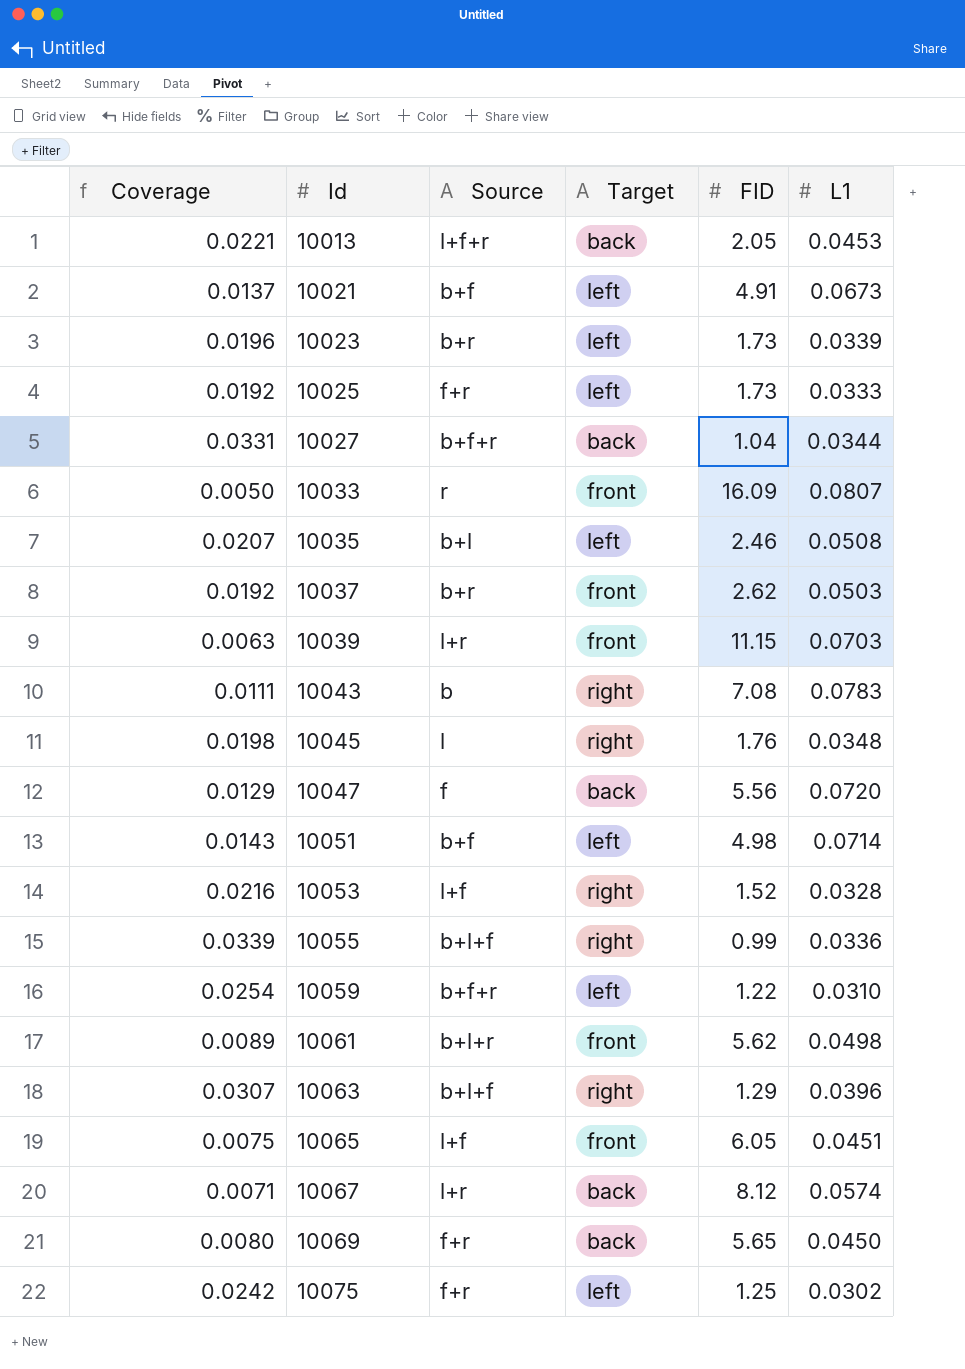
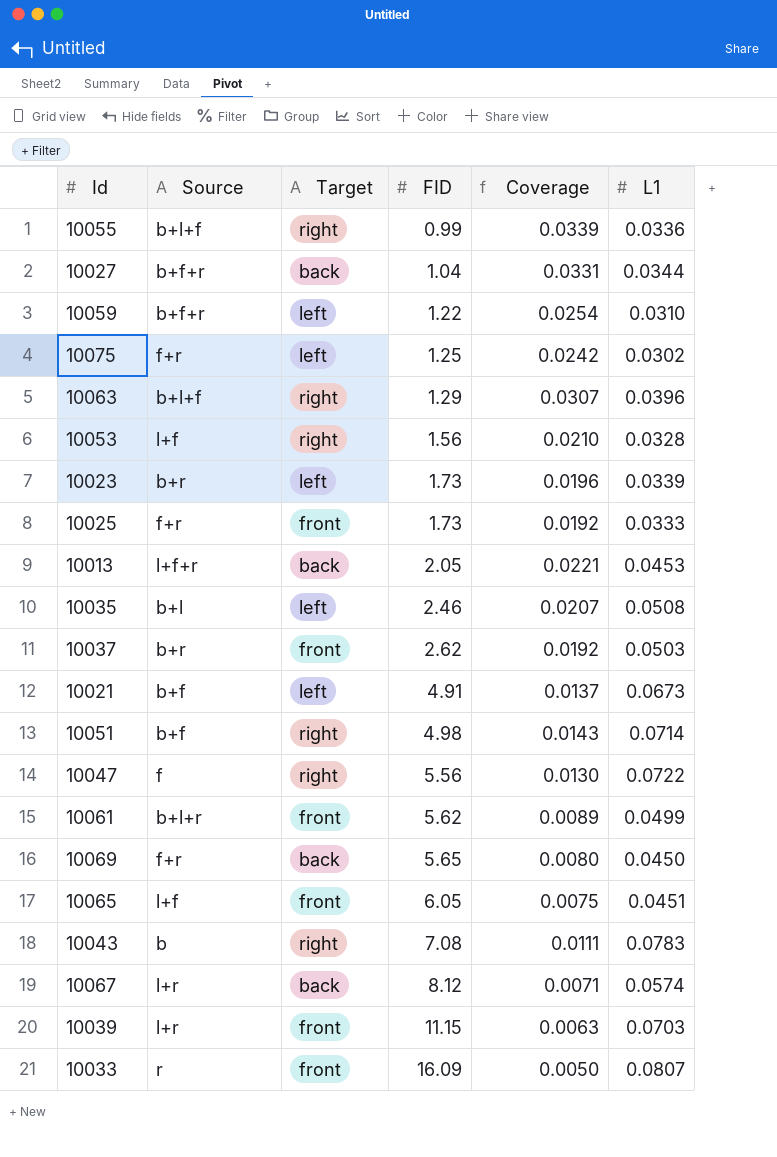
row order: Id ascending -> FID ascending
column Coverage | position: 1 -> 5
row 10045: 0.0198 | l | right | 1.76 | 0.0348 -> none
10053 | FID: 1.52 -> 1.56
10053 | Coverage: 0.0216 -> 0.0210
10025 | Target: left -> front
10051 | Target: left -> right
10047 | Target: back -> right
10047 | Coverage: 0.0129 -> 0.0130
10047 | L1: 0.0720 -> 0.0722
10061 | L1: 0.0498 -> 0.0499

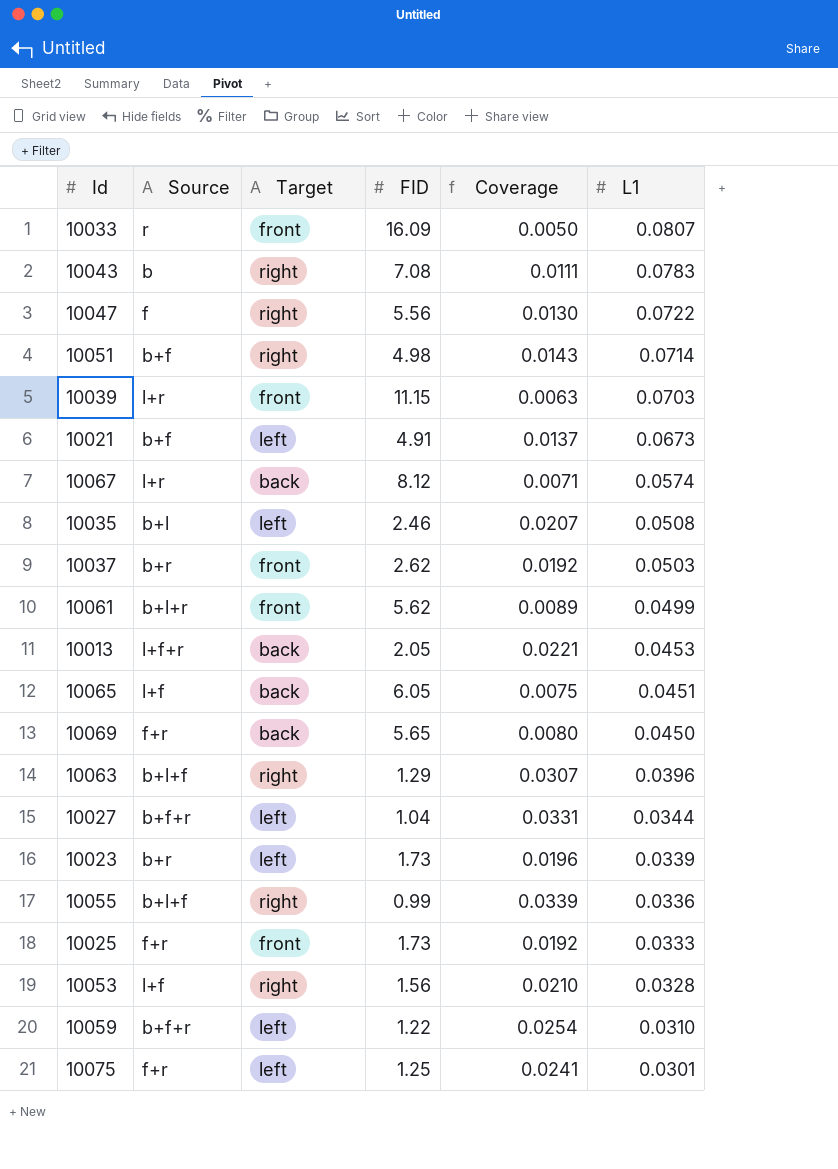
row order: FID ascending -> L1 descending
10065 | Target: front -> back
10027 | Target: back -> left
10075 | Coverage: 0.0242 -> 0.0241
10075 | L1: 0.0302 -> 0.0301

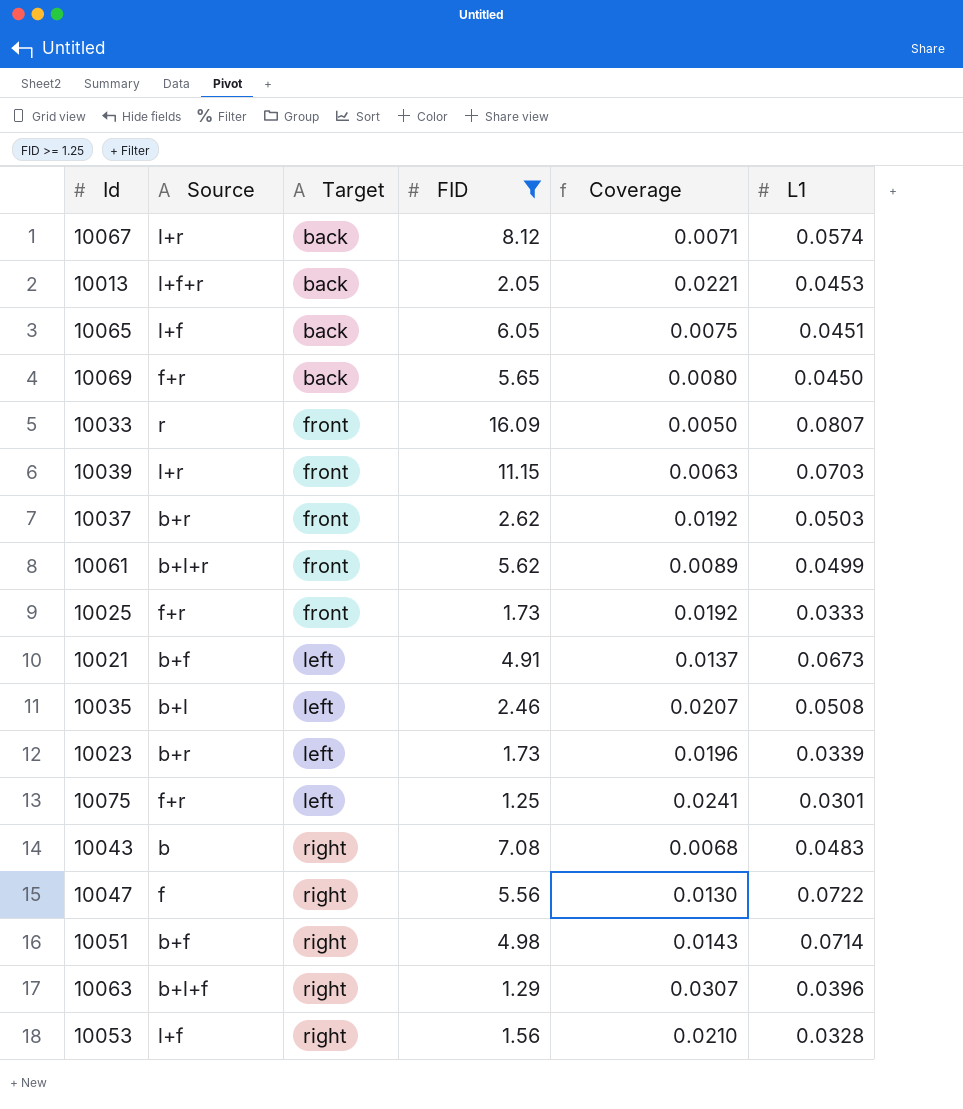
filter: none -> FID >= 1.25
row order: L1 descending -> Target ascending
10043 | Coverage: 0.0111 -> 0.0068
10043 | L1: 0.0783 -> 0.0483

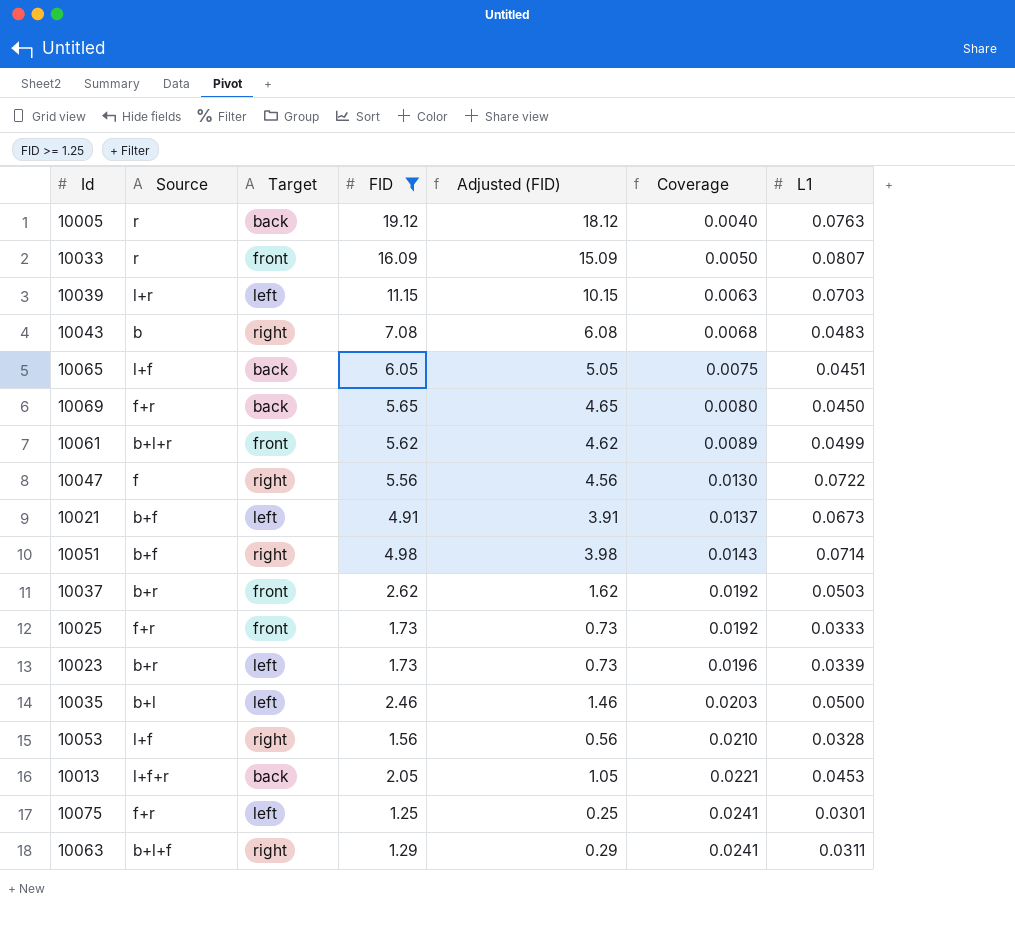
row order: Target ascending -> Coverage ascending
column Adjusted (FID) | formula: none -> [FID] - 1
row 10067: l+r | back | 8.12 | 0.0071 | 0.0574 -> none
row 10005: none -> r | back | 19.12 | 18.12 | 0.0040 | 0.0763
10039 | Target: front -> left
10035 | Coverage: 0.0207 -> 0.0203
10035 | L1: 0.0508 -> 0.0500
10063 | Coverage: 0.0307 -> 0.0241
10063 | L1: 0.0396 -> 0.0311

